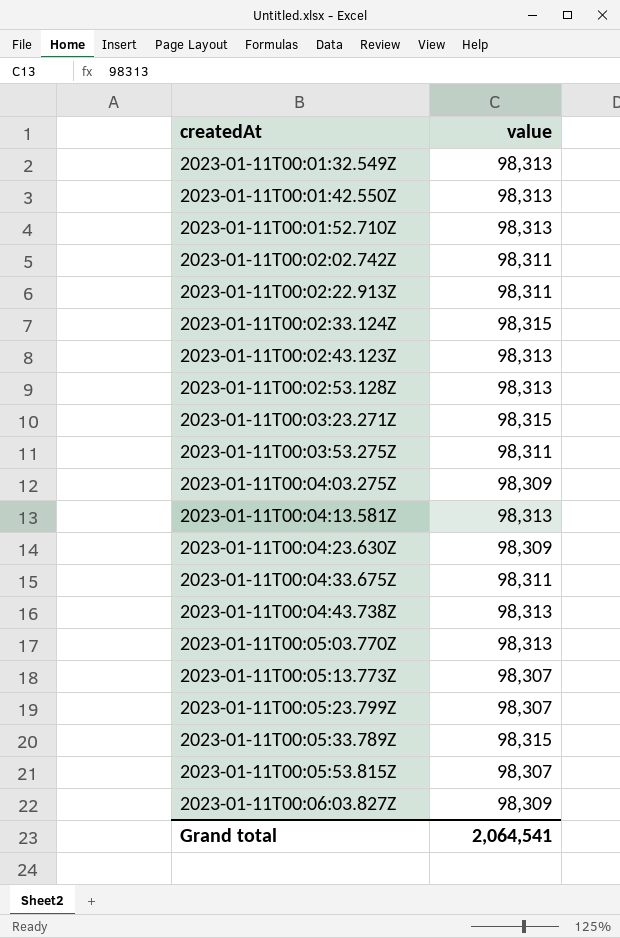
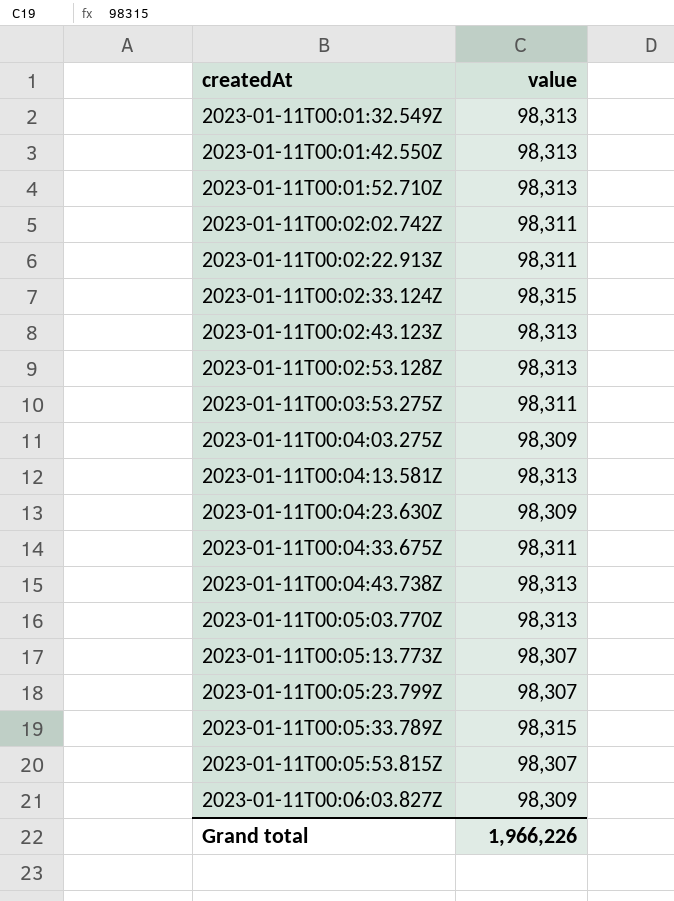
row 2023-01-11T00:03:23.271Z: 98,315 -> none
Grand total | value: 2,064,541 -> 1,966,226

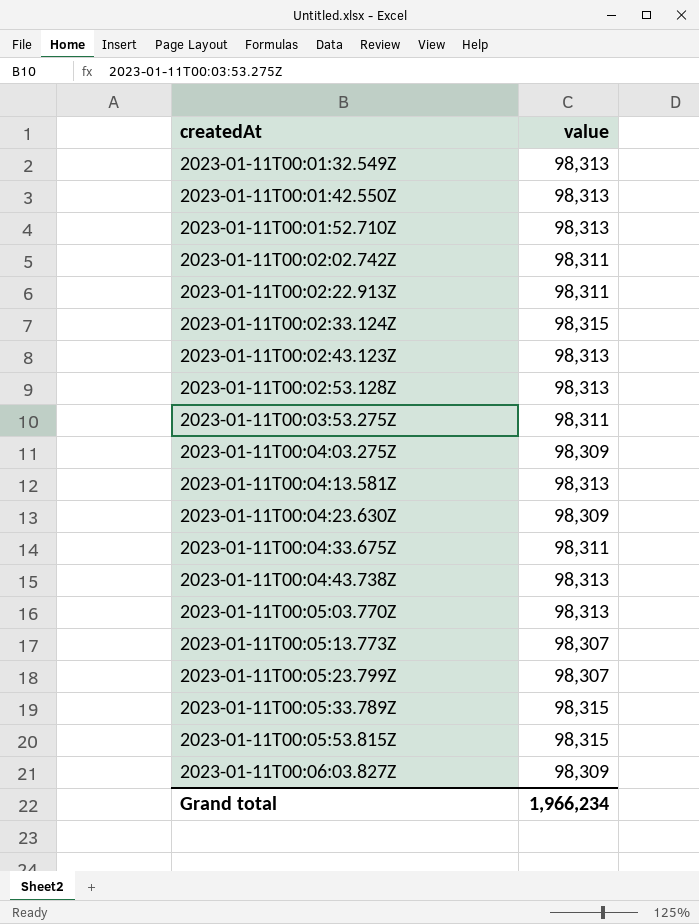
2023-01-11T00:05:53.815Z | value: 98,307 -> 98,315
Grand total | value: 1,966,226 -> 1,966,234

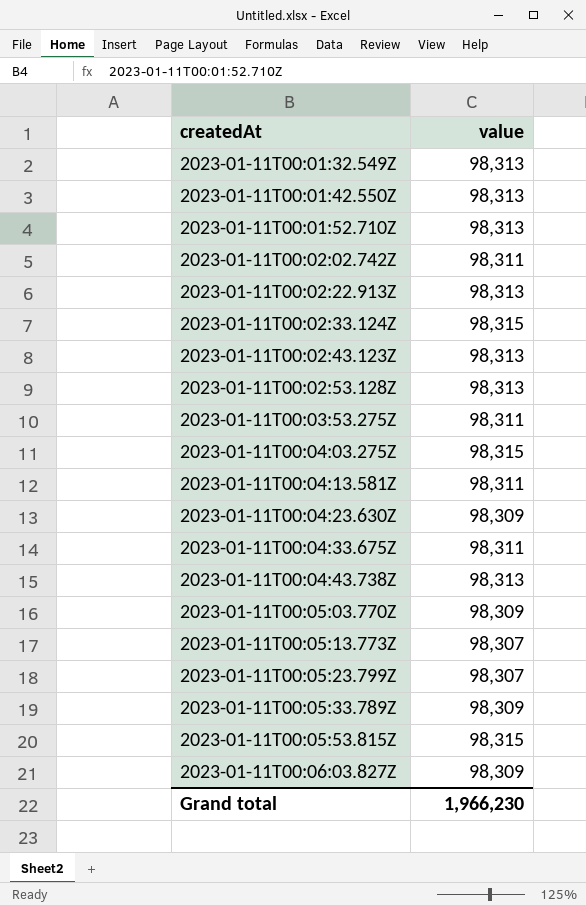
2023-01-11T00:02:22.913Z | value: 98,311 -> 98,313
2023-01-11T00:04:03.275Z | value: 98,309 -> 98,315
2023-01-11T00:04:13.581Z | value: 98,313 -> 98,311
2023-01-11T00:05:03.770Z | value: 98,313 -> 98,309
2023-01-11T00:05:33.789Z | value: 98,315 -> 98,309
Grand total | value: 1,966,234 -> 1,966,230

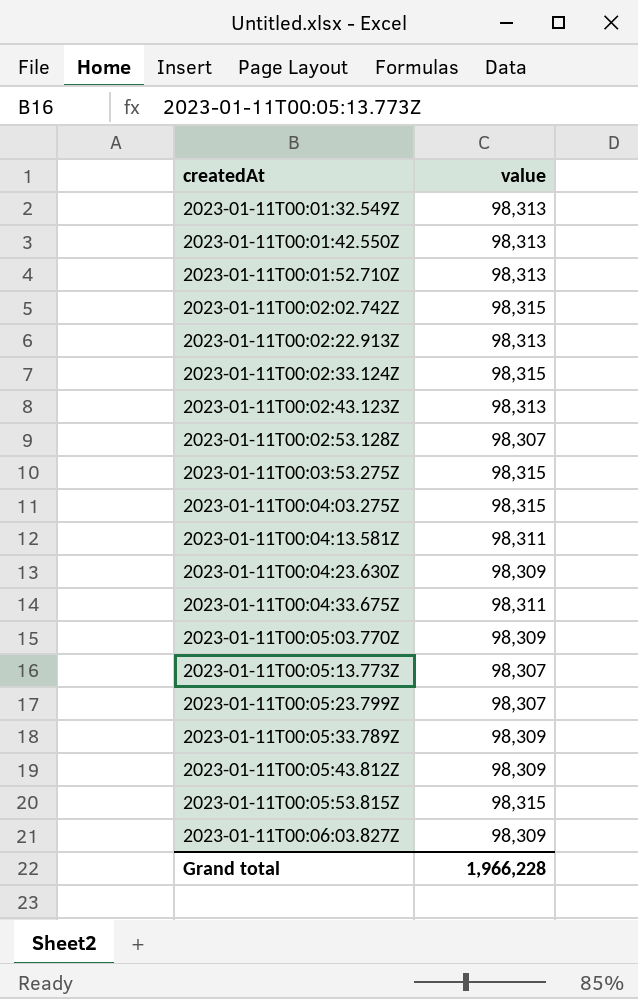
row 2023-01-11T00:04:43.738Z: 98,313 -> none
2023-01-11T00:02:02.742Z | value: 98,311 -> 98,315
2023-01-11T00:02:53.128Z | value: 98,313 -> 98,307
2023-01-11T00:03:53.275Z | value: 98,311 -> 98,315
row 2023-01-11T00:05:43.812Z: none -> 98,309
Grand total | value: 1,966,230 -> 1,966,228

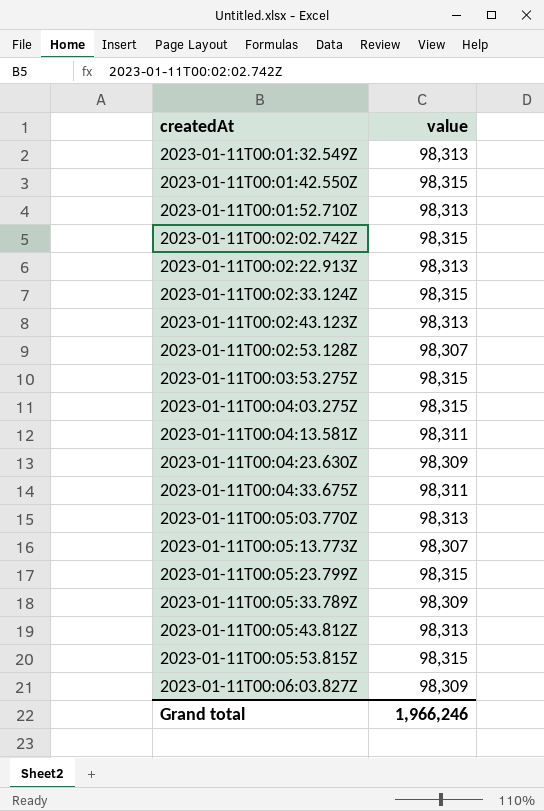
2023-01-11T00:01:42.550Z | value: 98,313 -> 98,315
2023-01-11T00:05:03.770Z | value: 98,309 -> 98,313
2023-01-11T00:05:23.799Z | value: 98,307 -> 98,315
2023-01-11T00:05:43.812Z | value: 98,309 -> 98,313
Grand total | value: 1,966,228 -> 1,966,246

